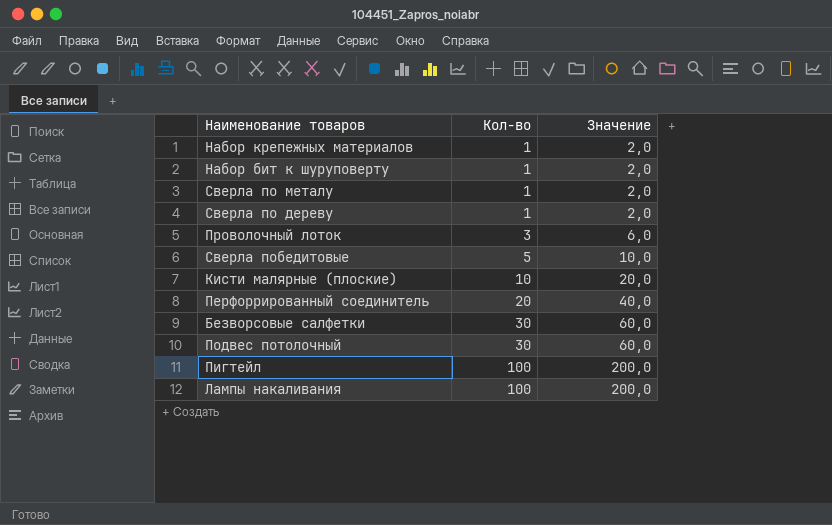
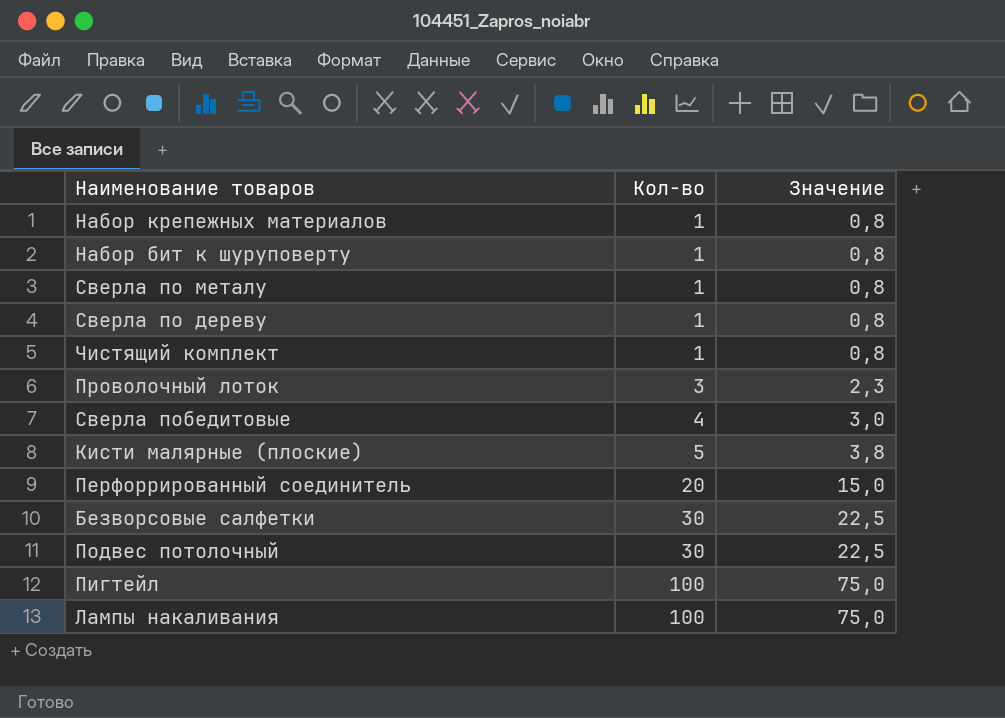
column Значение | formula: [Кол-во] * 2 -> [Кол-во] * 0,75
row Чистящий комплект: none -> 1 | 0,8
Сверла победитовые | Кол-во: 5 -> 4
Кисти малярные (плоские) | Кол-во: 10 -> 5

